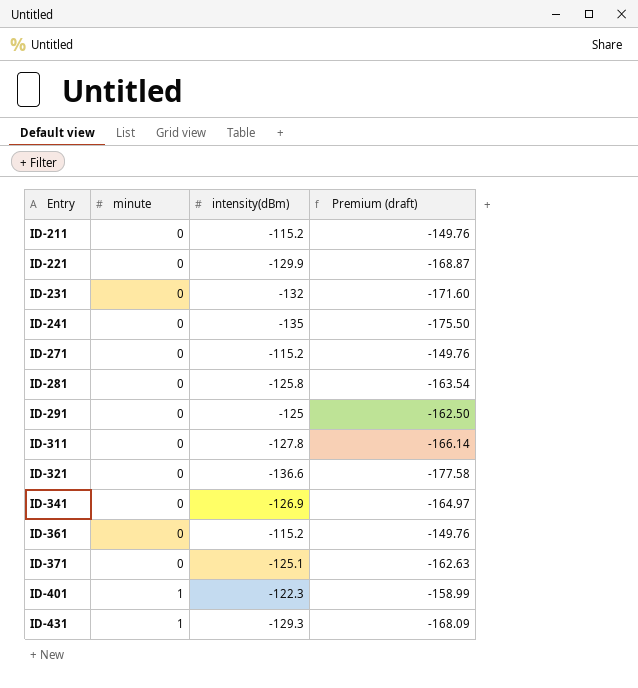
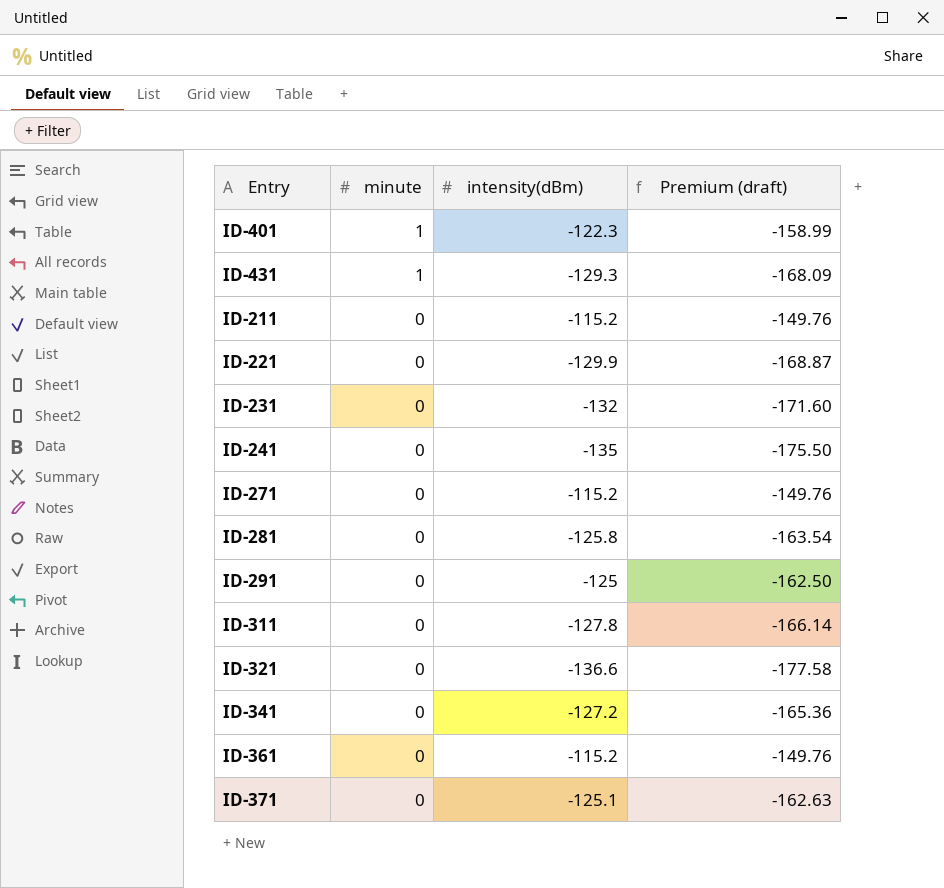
row order: Entry ascending -> minute descending
ID-341 | intensity(dBm): -126.9 -> -127.2
ID-341 | Premium (draft): -164.97 -> -165.36

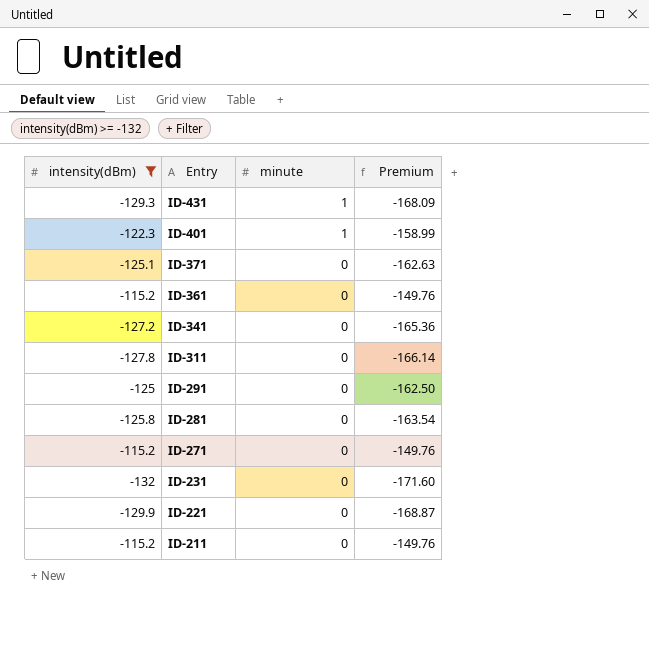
filter: none -> intensity(dBm) >= -132
row order: minute descending -> Entry descending
column intensity(dBm) | position: 3 -> 1
column name: Premium (draft) -> Premium

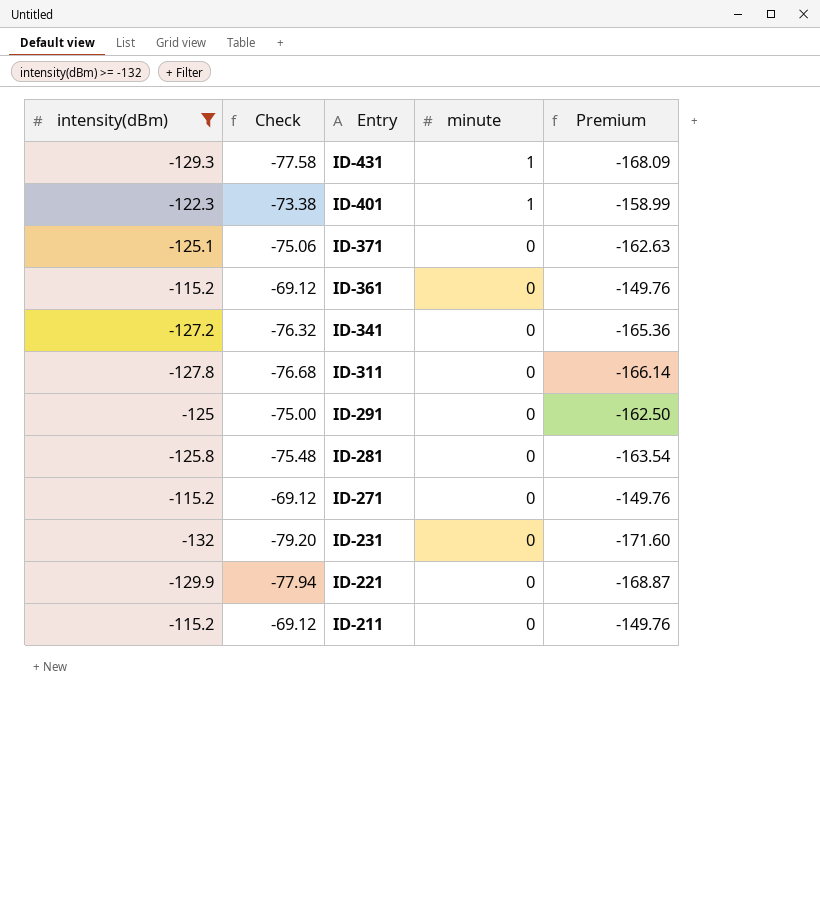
column Check | formula: none -> [intensity(dBm)] * 0.6

